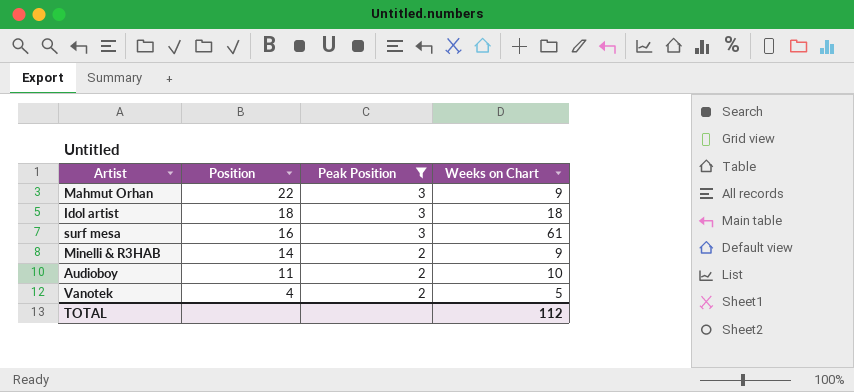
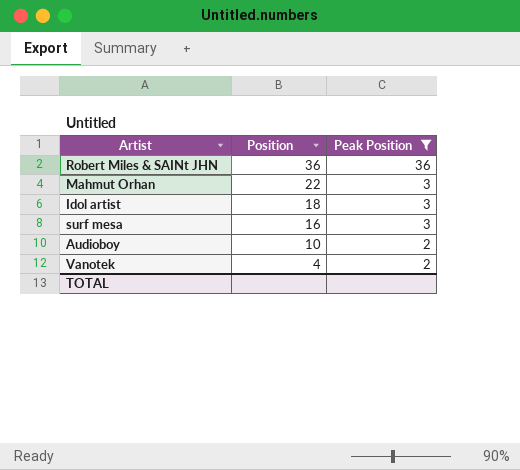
column Weeks on Chart | position: 4 -> none
row Minelli & R3HAB: 14 | 2 | 9 -> none
row Robert Miles & SAINt JHN: none -> 36 | 36
Audioboy | Position: 11 -> 10

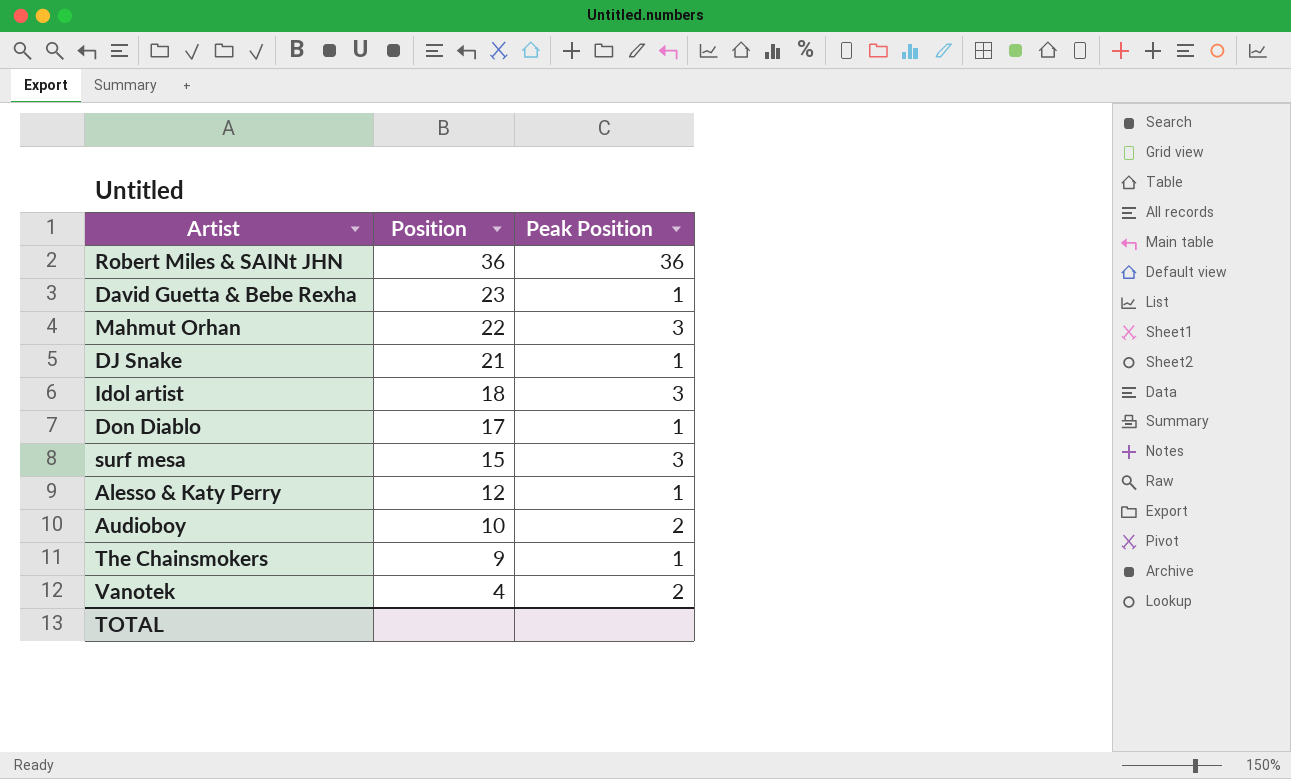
filter: Peak Position != 1 -> none
surf mesa | Position: 16 -> 15

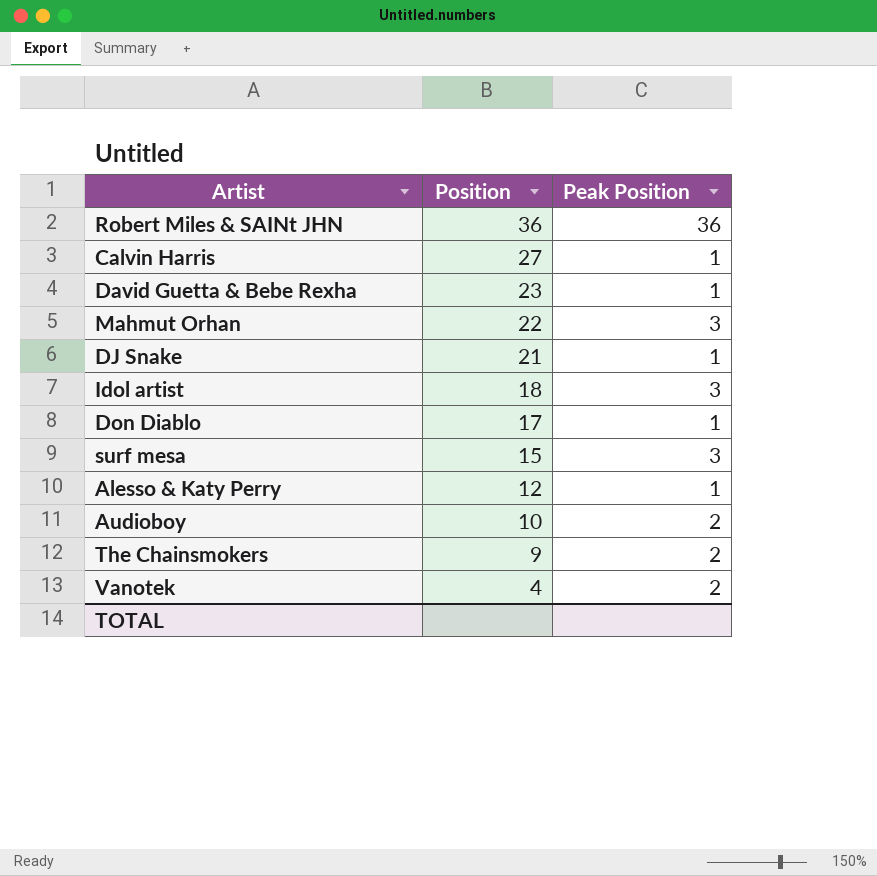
row Calvin Harris: none -> 27 | 1
The Chainsmokers | Peak Position: 1 -> 2

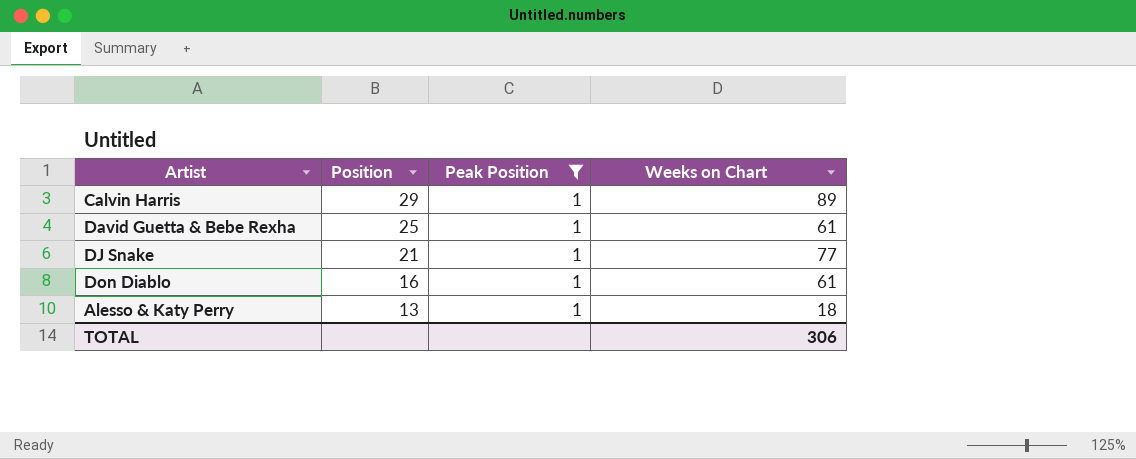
filter: none -> Peak Position = 1
column Weeks on Chart | position: none -> 4
Calvin Harris | Position: 27 -> 29
David Guetta & Bebe Rexha | Position: 23 -> 25
Don Diablo | Position: 17 -> 16
Alesso & Katy Perry | Position: 12 -> 13

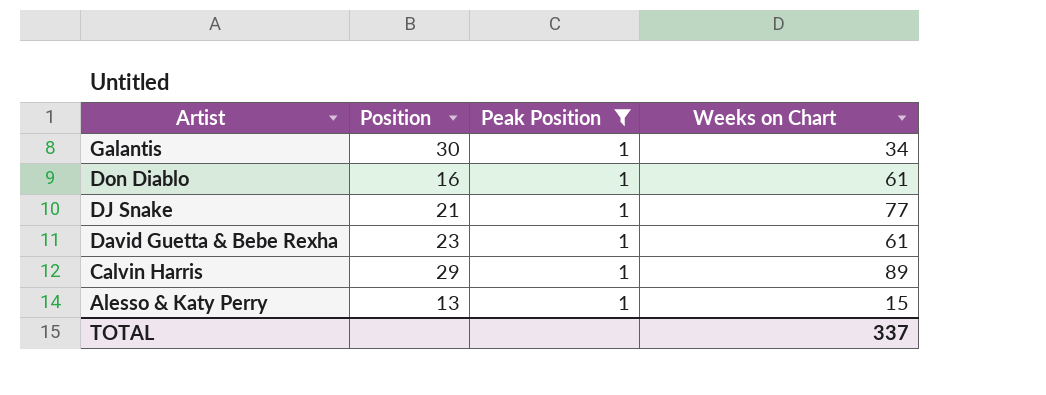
row order: Position descending -> Artist descending
row Galantis: none -> 30 | 1 | 34
David Guetta & Bebe Rexha | Position: 25 -> 23
Alesso & Katy Perry | Weeks on Chart: 18 -> 15
TOTAL | Weeks on Chart: 306 -> 337

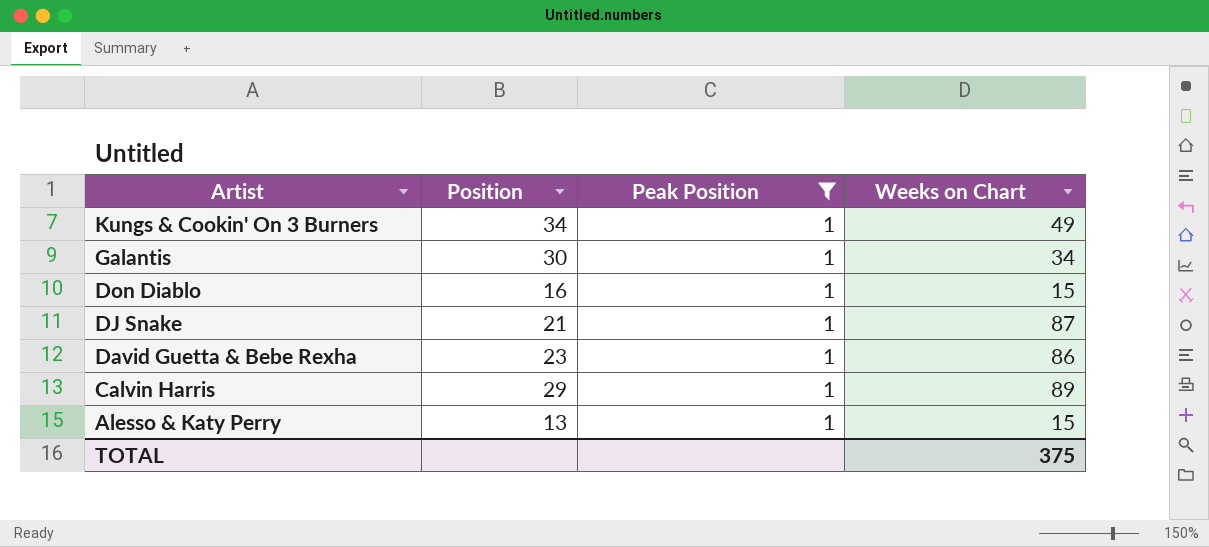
row Kungs & Cookin' On 3 Burners: none -> 34 | 1 | 49
Don Diablo | Weeks on Chart: 61 -> 15
DJ Snake | Weeks on Chart: 77 -> 87
David Guetta & Bebe Rexha | Weeks on Chart: 61 -> 86
TOTAL | Weeks on Chart: 337 -> 375

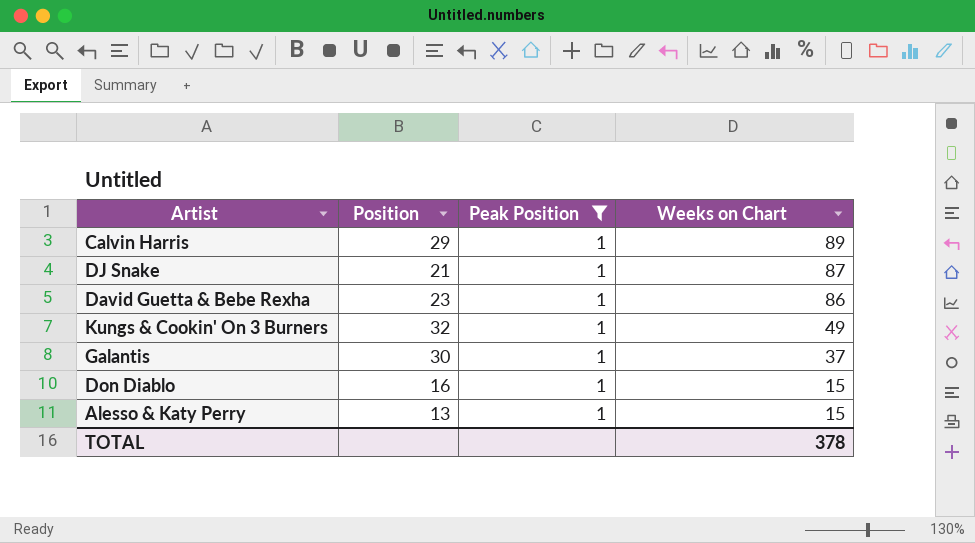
row order: Artist descending -> Weeks on Chart descending
Kungs & Cookin' On 3 Burners | Position: 34 -> 32
Galantis | Weeks on Chart: 34 -> 37
TOTAL | Weeks on Chart: 375 -> 378

